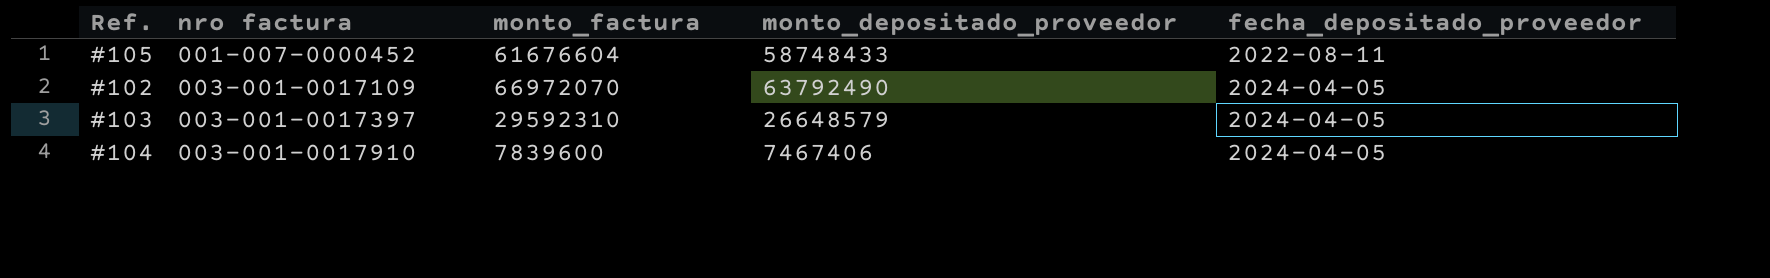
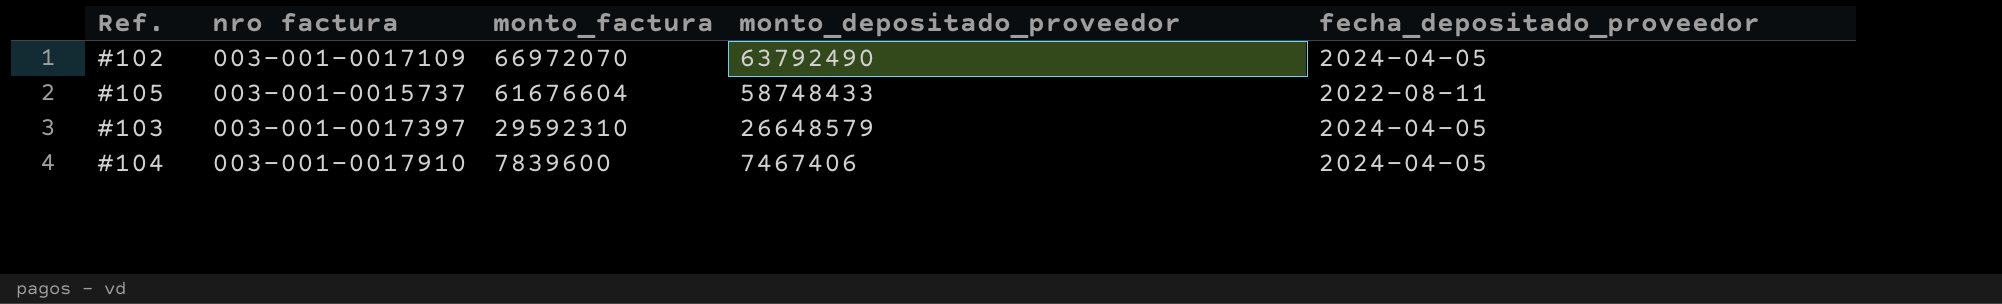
row order: nro factura ascending -> monto_factura descending
#105 | nro factura: 001-007-0000452 -> 003-001-0015737

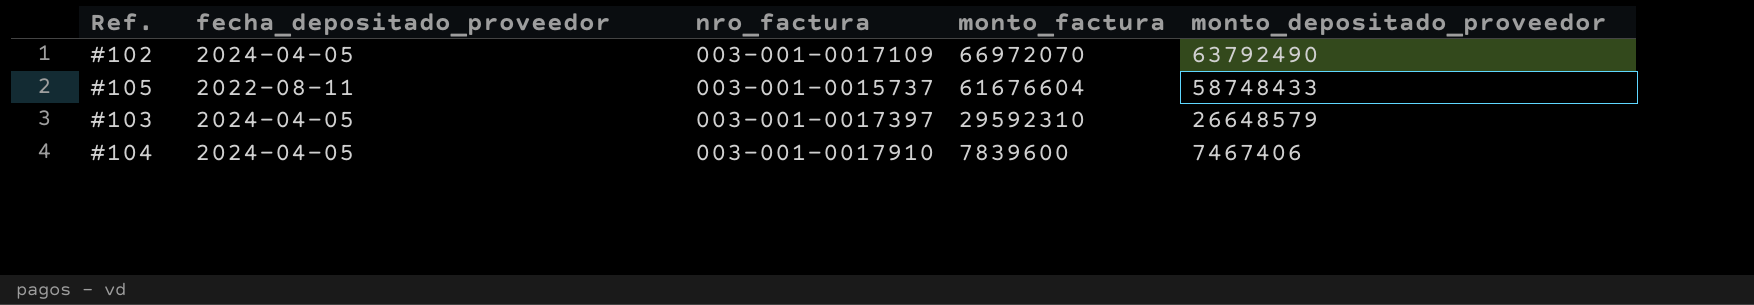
column fecha_depositado_proveedor | position: 5 -> 2
column name: nro factura -> nro_factura

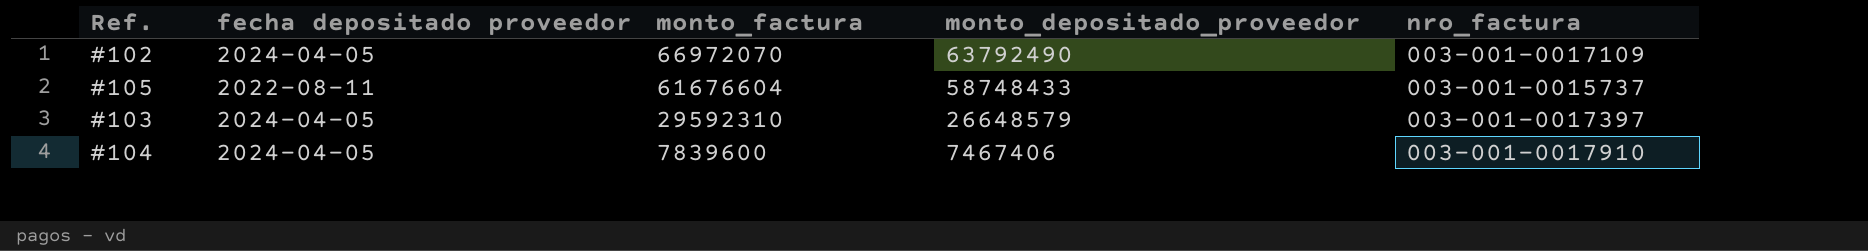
column name: fecha_depositado_proveedor -> fecha depositado proveedor
column nro_factura | position: 3 -> 5

